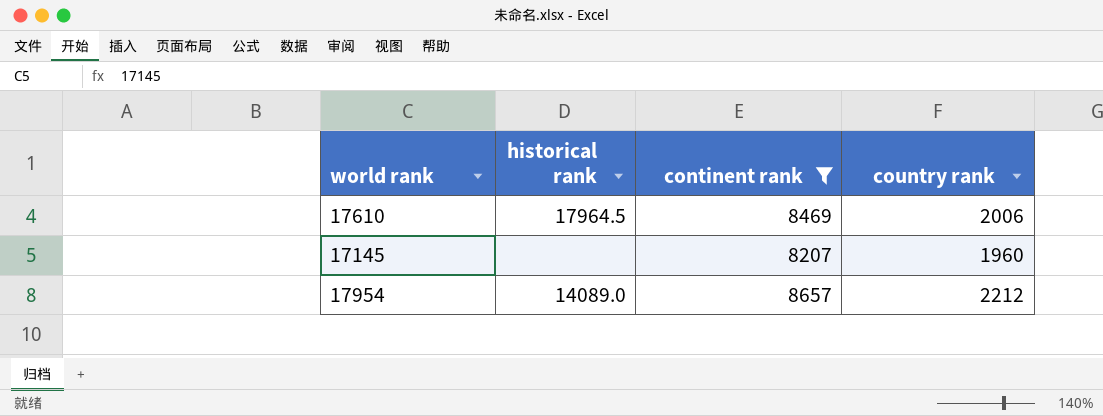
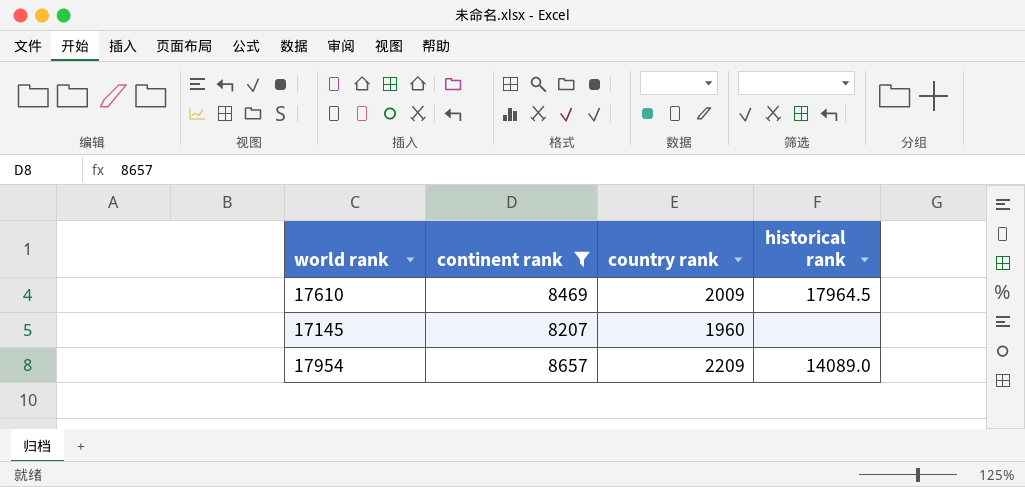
column historical rank | position: 2 -> 4
17610 | country rank: 2006 -> 2009
17954 | country rank: 2212 -> 2209

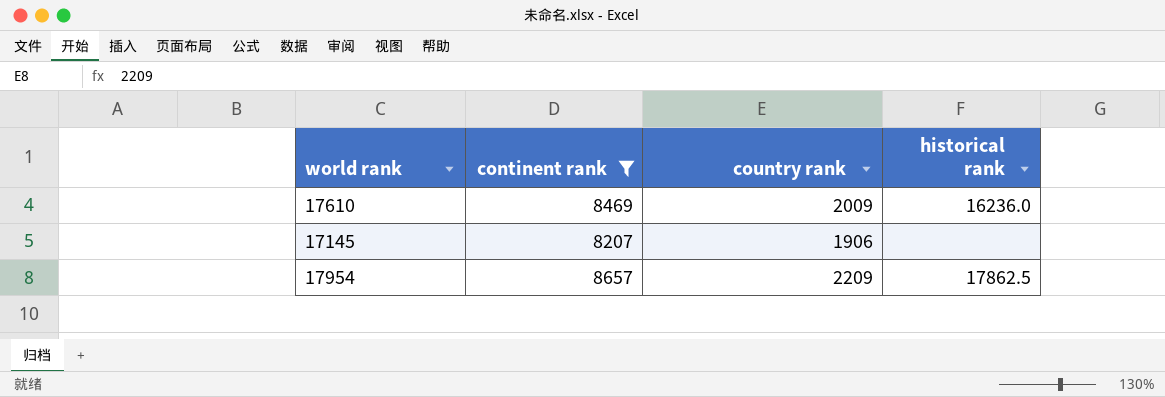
17610 | historical rank: 17964.5 -> 16236.0
17145 | country rank: 1960 -> 1906
17954 | historical rank: 14089.0 -> 17862.5

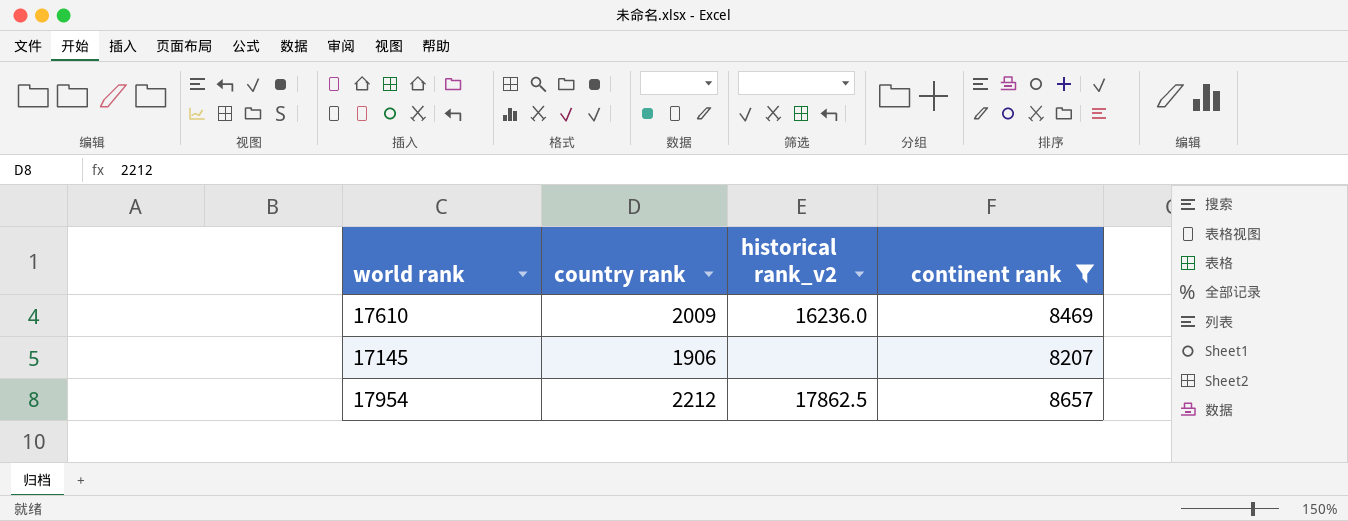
column name: historical rank -> historical rank_v2
column continent rank | position: 2 -> 4
17954 | country rank: 2209 -> 2212

